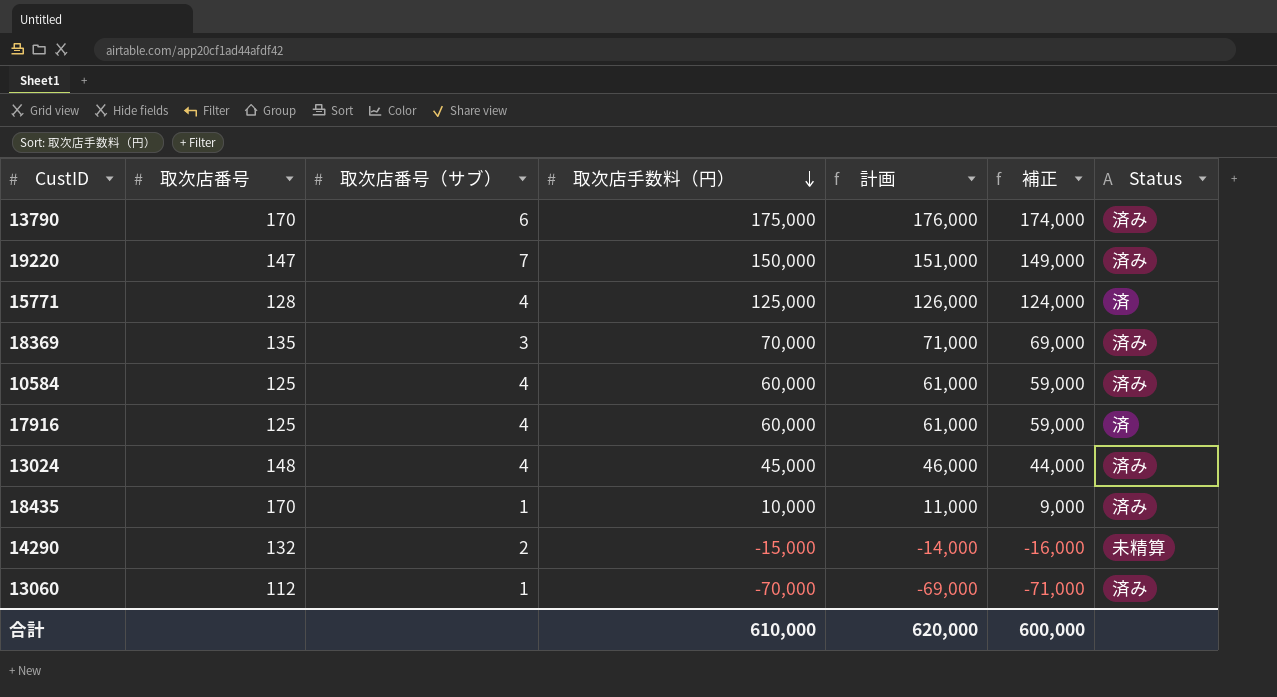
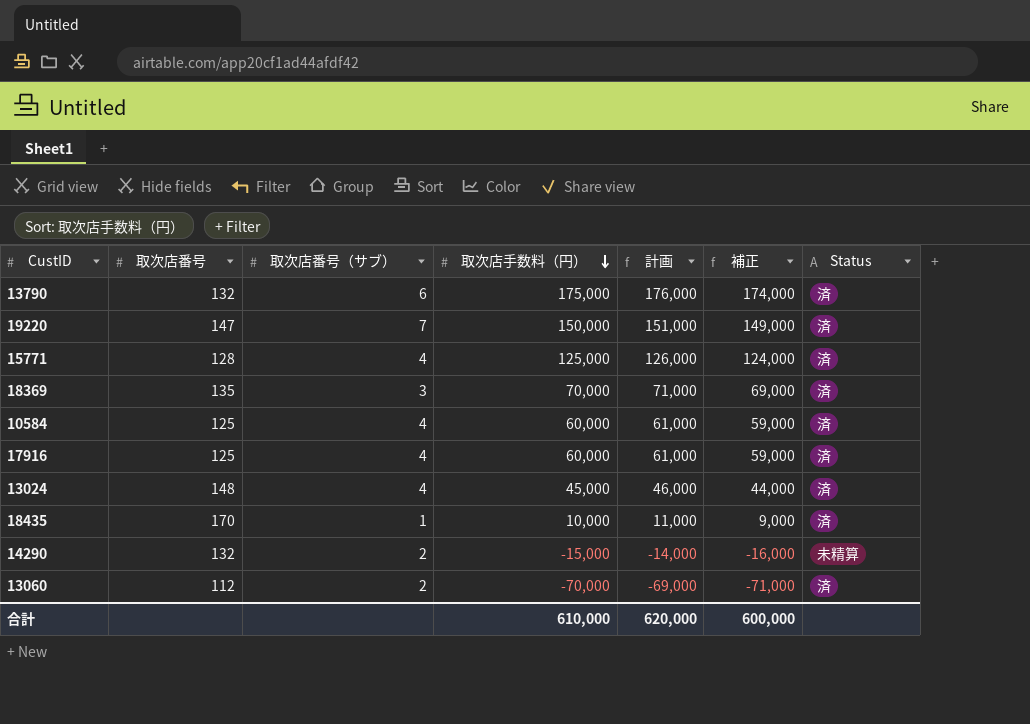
13790 | 取次店番号: 170 -> 132
13790 | Status: 済み -> 済
19220 | Status: 済み -> 済
18369 | Status: 済み -> 済
10584 | Status: 済み -> 済
13024 | Status: 済み -> 済
18435 | Status: 済み -> 済
13060 | 取次店番号（サブ）: 1 -> 2
13060 | Status: 済み -> 済

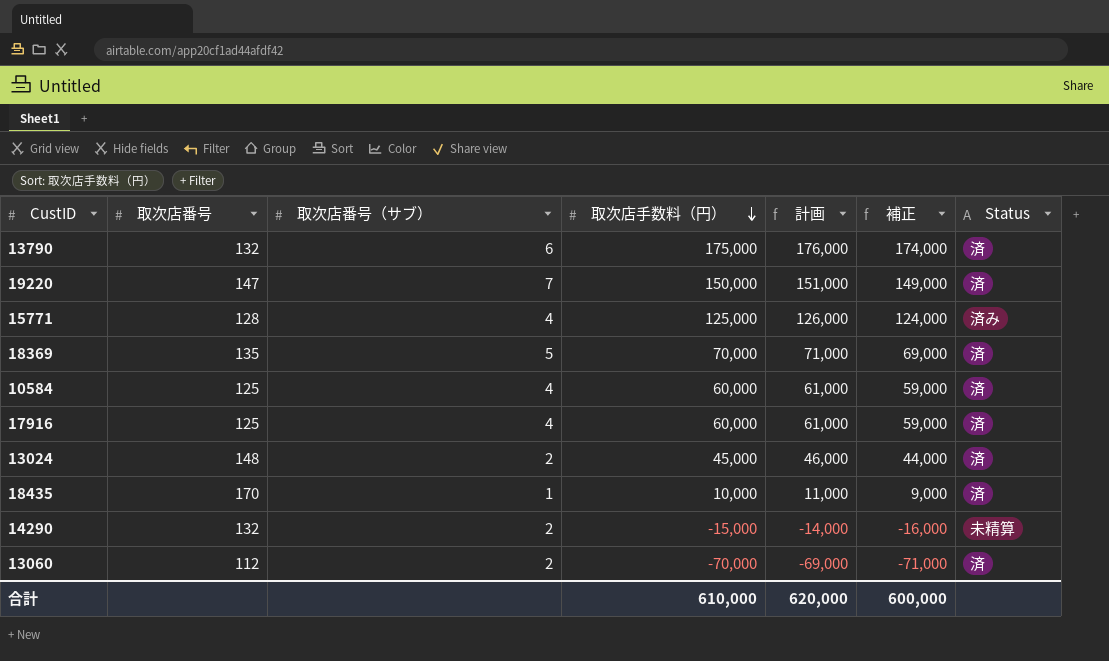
15771 | Status: 済 -> 済み
18369 | 取次店番号（サブ）: 3 -> 5
13024 | 取次店番号（サブ）: 4 -> 2

